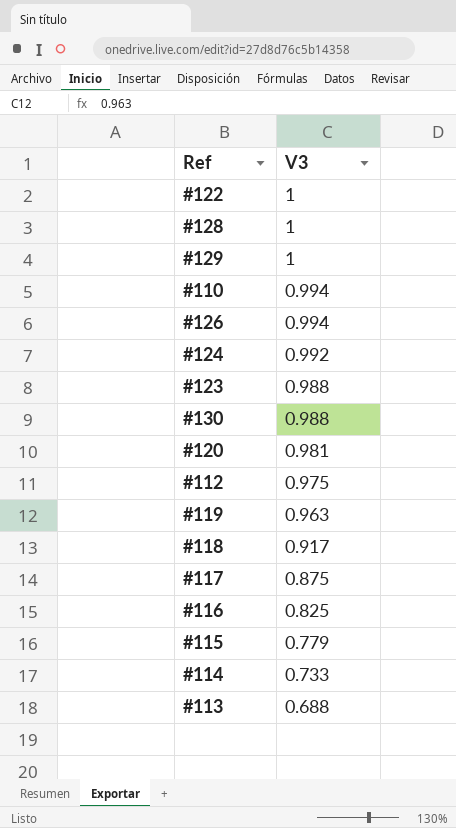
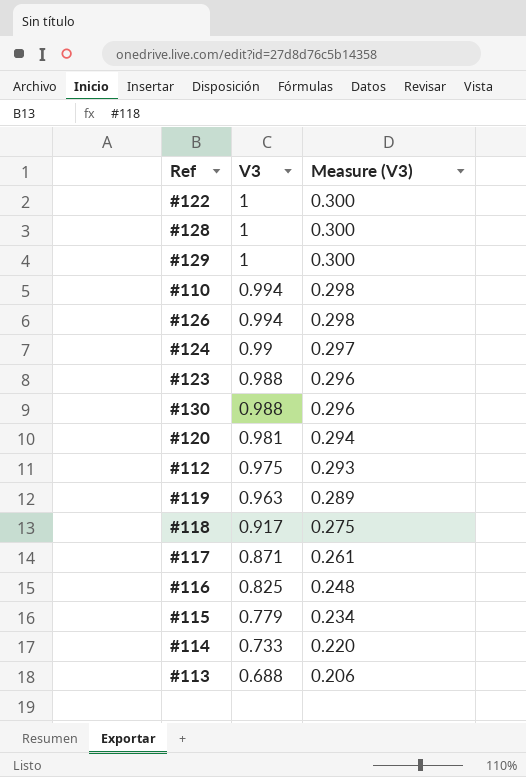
column Measure (V3) | formula: none -> [V3] * 0.3
#124 | V3: 0.992 -> 0.99
#117 | V3: 0.875 -> 0.871

